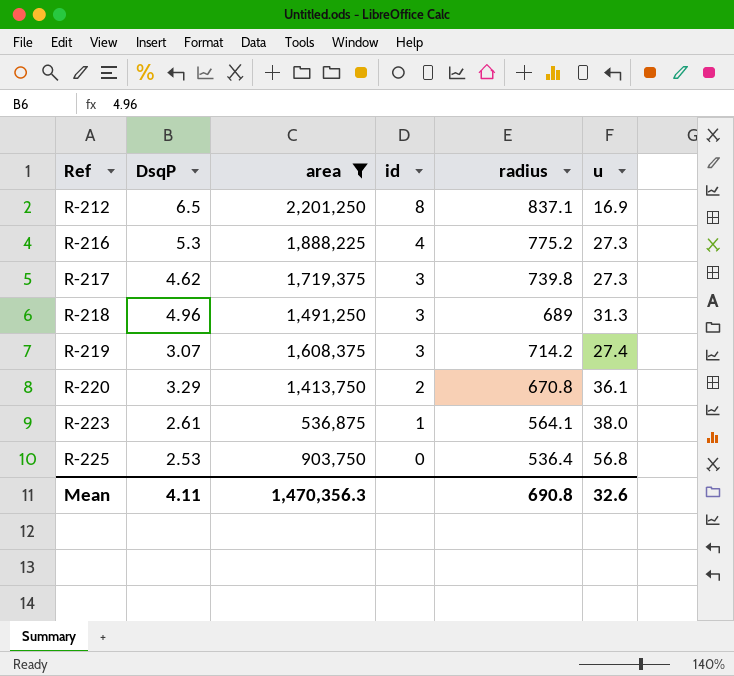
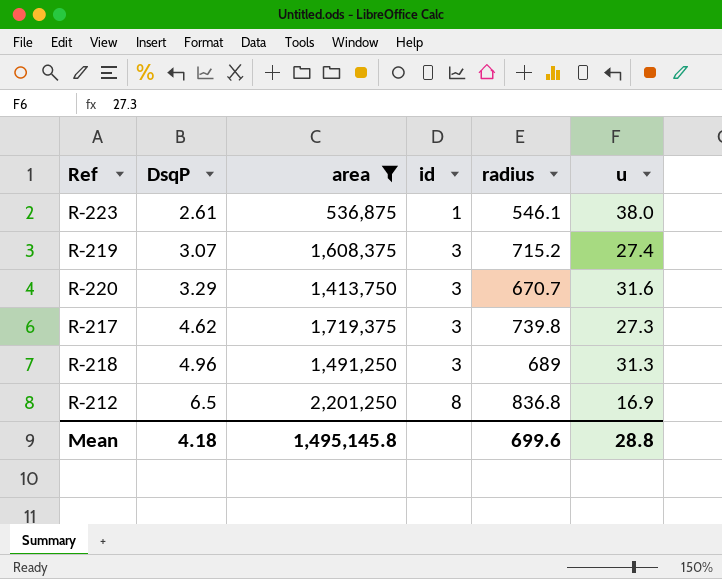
row order: Ref ascending -> DsqP ascending
row R-216: 5.3 | 1,888,225 | 4 | 775.2 | 27.3 -> none
row R-225: 2.53 | 903,750 | 0 | 536.4 | 56.8 -> none
R-223 | radius: 564.1 -> 546.1
R-219 | radius: 714.2 -> 715.2
R-220 | id: 2 -> 3
R-220 | radius: 670.8 -> 670.7
R-220 | u: 36.1 -> 31.6
R-212 | radius: 837.1 -> 836.8
Mean | DsqP: 4.11 -> 4.18
Mean | area: 1,470,356.3 -> 1,495,145.8
Mean | radius: 690.8 -> 699.6
Mean | u: 32.6 -> 28.8

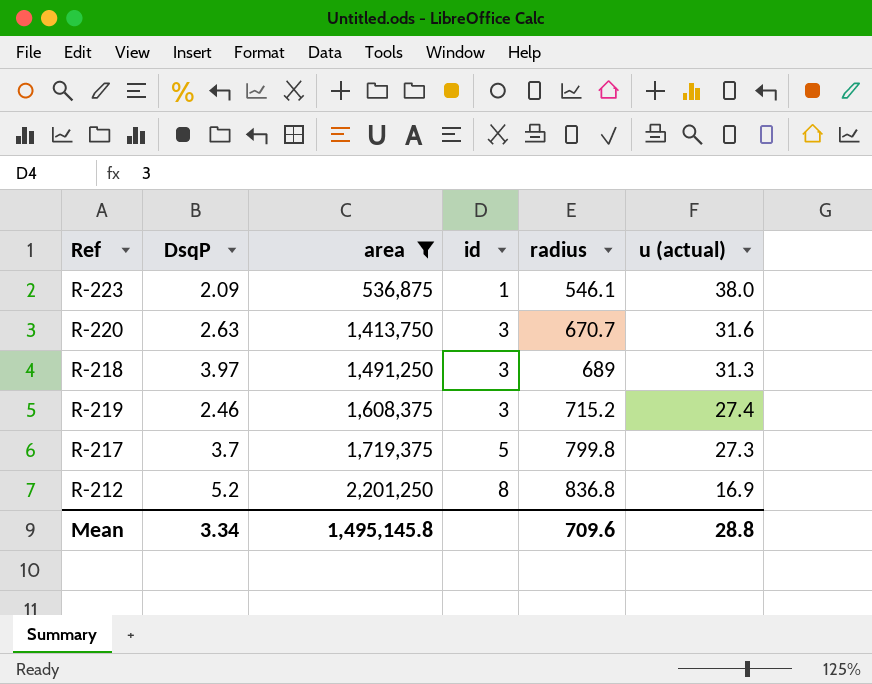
row order: DsqP ascending -> area ascending
column name: u -> u (actual)
R-223 | DsqP: 2.61 -> 2.09
R-220 | DsqP: 3.29 -> 2.63
R-218 | DsqP: 4.96 -> 3.97
R-219 | DsqP: 3.07 -> 2.46
R-217 | DsqP: 4.62 -> 3.7
R-217 | id: 3 -> 5
R-217 | radius: 739.8 -> 799.8
R-212 | DsqP: 6.5 -> 5.2
Mean | DsqP: 4.18 -> 3.34
Mean | radius: 699.6 -> 709.6

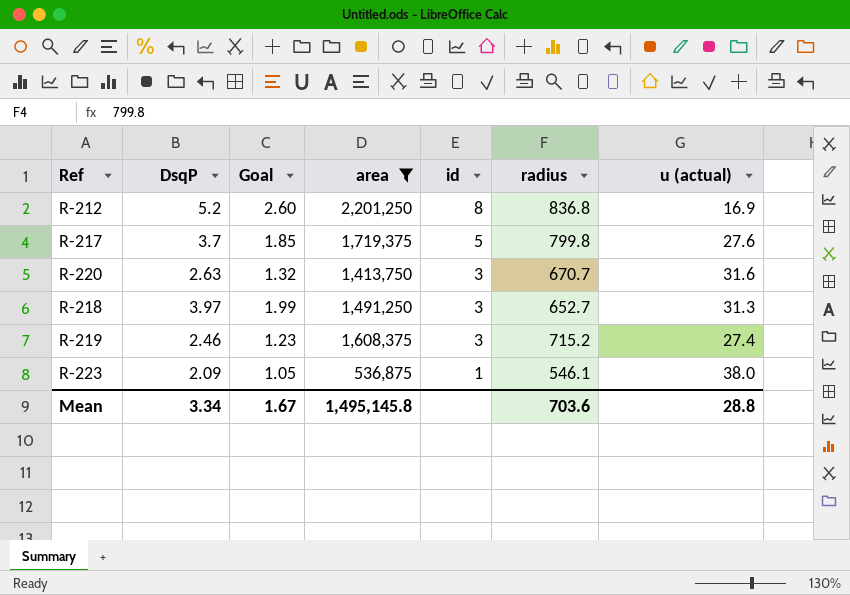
row order: area ascending -> id descending
column Goal | formula: none -> [DsqP] * 0.5
R-217 | u (actual): 27.3 -> 27.6
R-218 | radius: 689 -> 652.7
Mean | radius: 709.6 -> 703.6

